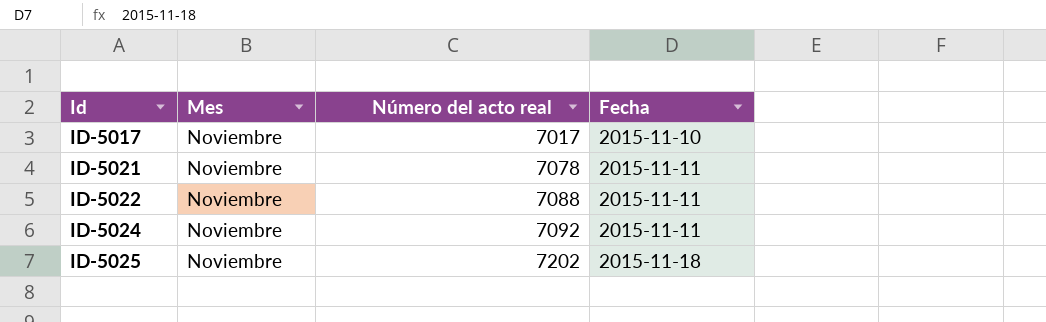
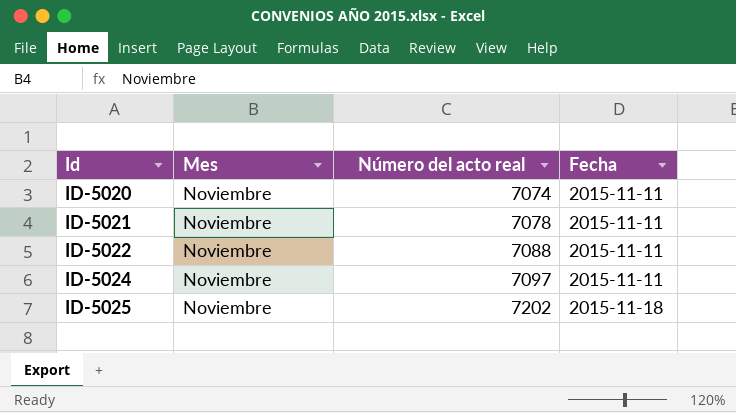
row ID-5017: Noviembre | 7017 | 2015-11-10 -> none
row ID-5020: none -> Noviembre | 7074 | 2015-11-11
ID-5024 | Número del acto real: 7092 -> 7097

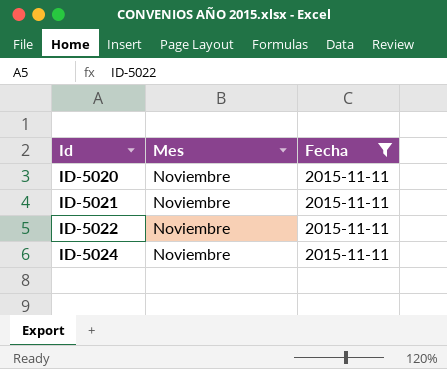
filter: none -> Fecha = 2015-11-11
column Número del acto real | position: 3 -> none

